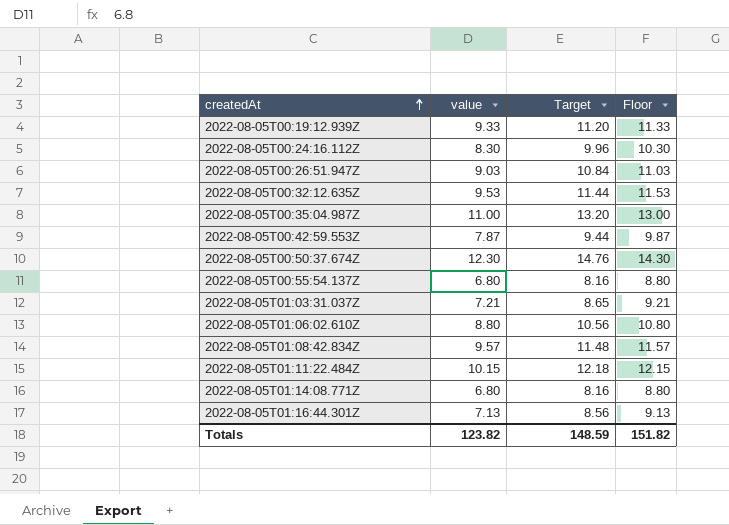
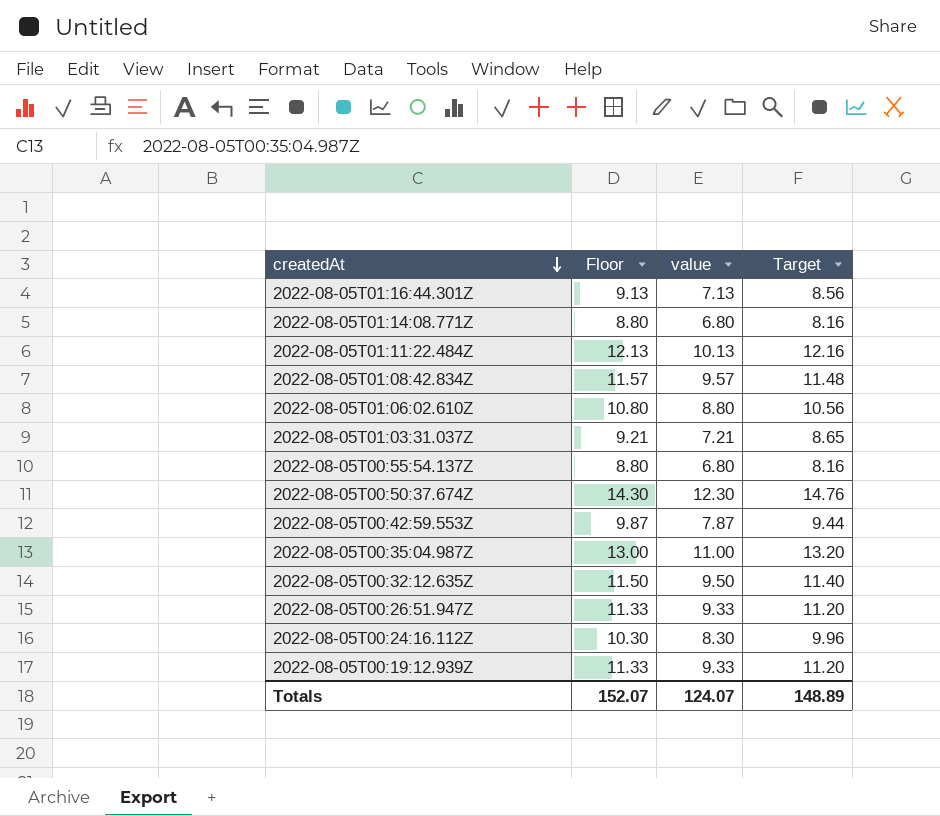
row order: createdAt ascending -> createdAt descending
column Floor | position: 4 -> 2
2022-08-05T01:11:22.484Z | Floor: 12.15 -> 12.13
2022-08-05T01:11:22.484Z | value: 10.15 -> 10.13
2022-08-05T01:11:22.484Z | Target: 12.18 -> 12.16
2022-08-05T00:32:12.635Z | Floor: 11.53 -> 11.50
2022-08-05T00:32:12.635Z | value: 9.53 -> 9.50
2022-08-05T00:32:12.635Z | Target: 11.44 -> 11.40
2022-08-05T00:26:51.947Z | Floor: 11.03 -> 11.33
2022-08-05T00:26:51.947Z | value: 9.03 -> 9.33
2022-08-05T00:26:51.947Z | Target: 10.84 -> 11.20
Totals | Floor: 151.82 -> 152.07
Totals | value: 123.82 -> 124.07
Totals | Target: 148.59 -> 148.89

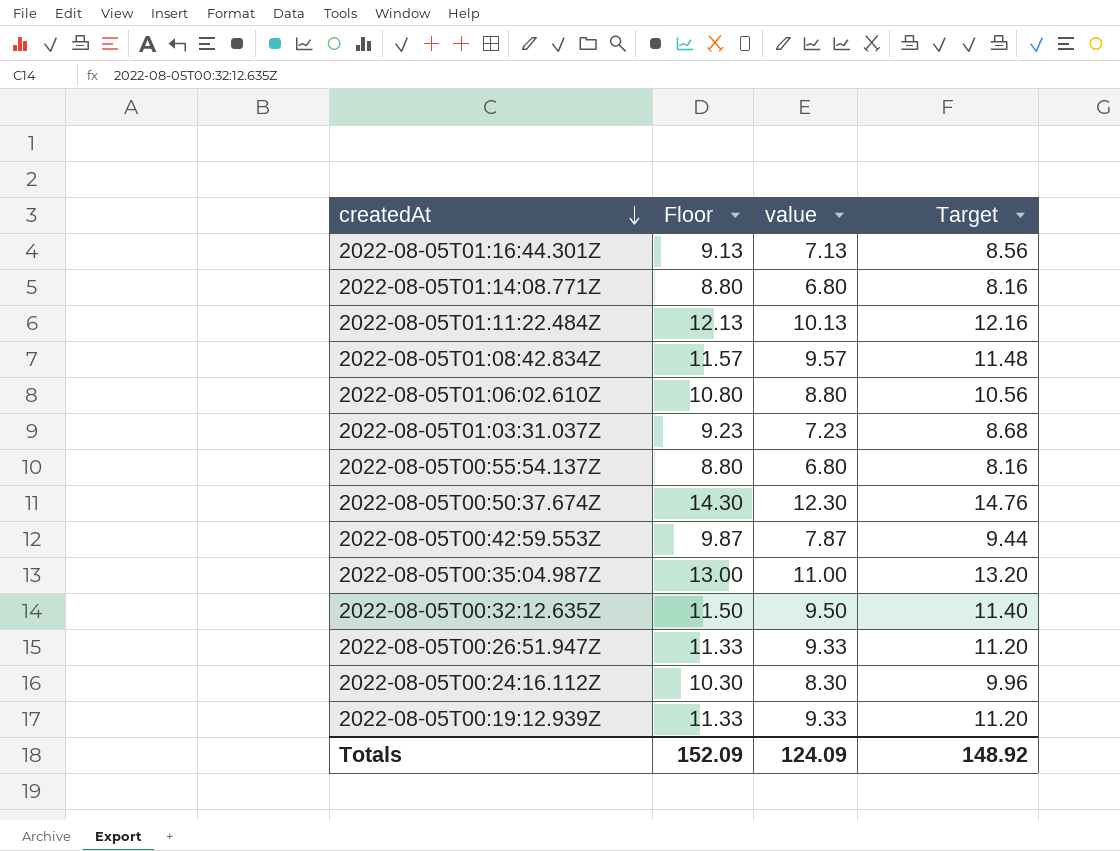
2022-08-05T01:03:31.037Z | Floor: 9.21 -> 9.23
2022-08-05T01:03:31.037Z | value: 7.21 -> 7.23
2022-08-05T01:03:31.037Z | Target: 8.65 -> 8.68
Totals | Floor: 152.07 -> 152.09
Totals | value: 124.07 -> 124.09
Totals | Target: 148.89 -> 148.92

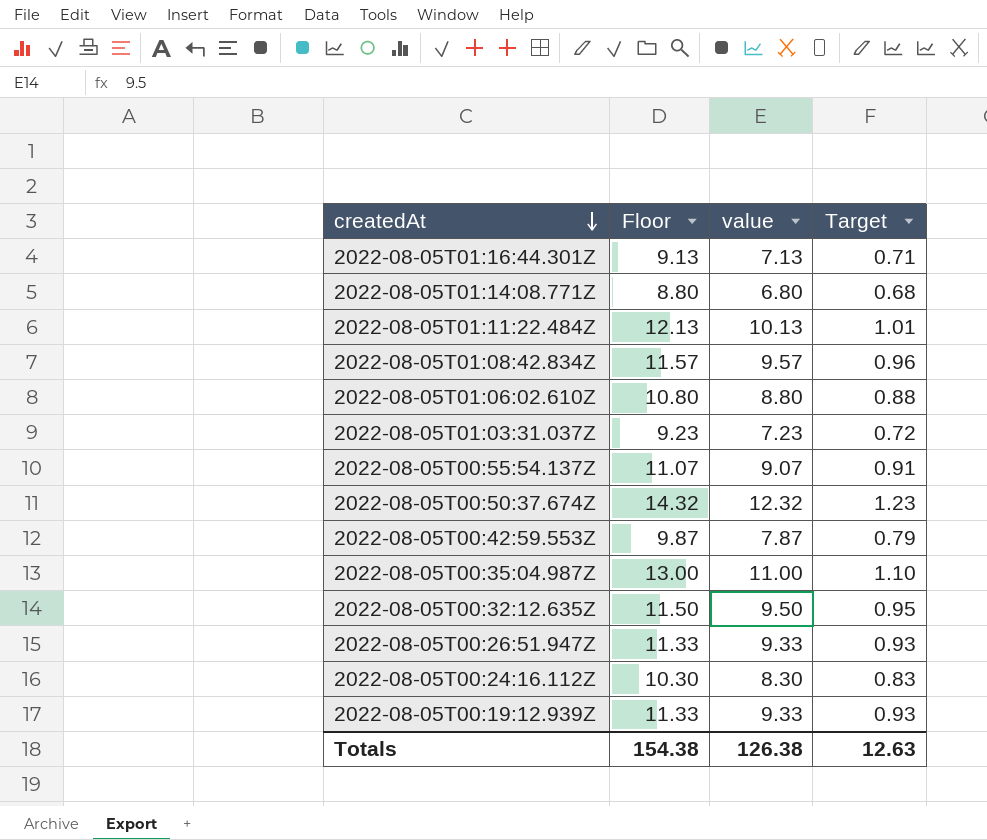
column Target | formula: [value] * 1.2 -> [value] * 0.1
2022-08-05T00:55:54.137Z | Floor: 8.80 -> 11.07
2022-08-05T00:55:54.137Z | value: 6.80 -> 9.07
2022-08-05T00:50:37.674Z | Floor: 14.30 -> 14.32
2022-08-05T00:50:37.674Z | value: 12.30 -> 12.32
Totals | Floor: 152.09 -> 154.38
Totals | value: 124.09 -> 126.38
Totals | Target: 148.92 -> 12.63

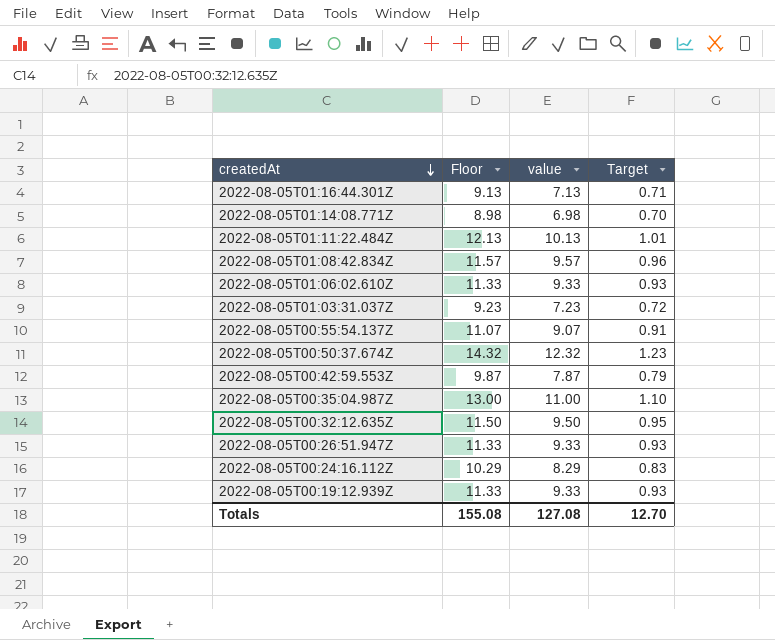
2022-08-05T01:14:08.771Z | Floor: 8.80 -> 8.98
2022-08-05T01:14:08.771Z | value: 6.80 -> 6.98
2022-08-05T01:14:08.771Z | Target: 0.68 -> 0.70
2022-08-05T01:06:02.610Z | Floor: 10.80 -> 11.33
2022-08-05T01:06:02.610Z | value: 8.80 -> 9.33
2022-08-05T01:06:02.610Z | Target: 0.88 -> 0.93
2022-08-05T00:24:16.112Z | Floor: 10.30 -> 10.29
2022-08-05T00:24:16.112Z | value: 8.30 -> 8.29
Totals | Floor: 154.38 -> 155.08
Totals | value: 126.38 -> 127.08
Totals | Target: 12.63 -> 12.70

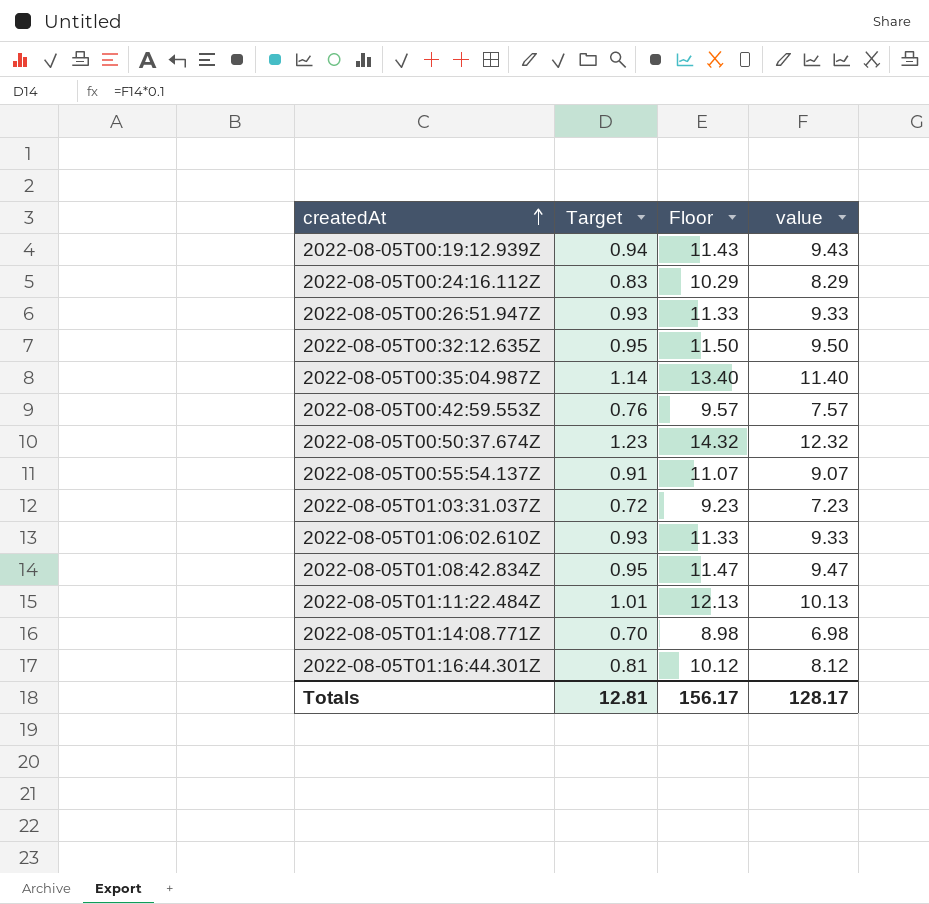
row order: createdAt descending -> createdAt ascending
column Target | position: 4 -> 2
2022-08-05T00:19:12.939Z | Target: 0.93 -> 0.94
2022-08-05T00:19:12.939Z | Floor: 11.33 -> 11.43
2022-08-05T00:19:12.939Z | value: 9.33 -> 9.43
2022-08-05T00:35:04.987Z | Target: 1.10 -> 1.14
2022-08-05T00:35:04.987Z | Floor: 13.00 -> 13.40
2022-08-05T00:35:04.987Z | value: 11.00 -> 11.40
2022-08-05T00:42:59.553Z | Target: 0.79 -> 0.76
2022-08-05T00:42:59.553Z | Floor: 9.87 -> 9.57
2022-08-05T00:42:59.553Z | value: 7.87 -> 7.57
2022-08-05T01:08:42.834Z | Target: 0.96 -> 0.95
2022-08-05T01:08:42.834Z | Floor: 11.57 -> 11.47
2022-08-05T01:08:42.834Z | value: 9.57 -> 9.47
2022-08-05T01:16:44.301Z | Target: 0.71 -> 0.81
2022-08-05T01:16:44.301Z | Floor: 9.13 -> 10.12
2022-08-05T01:16:44.301Z | value: 7.13 -> 8.12
Totals | Target: 12.70 -> 12.81
Totals | Floor: 155.08 -> 156.17
Totals | value: 127.08 -> 128.17

